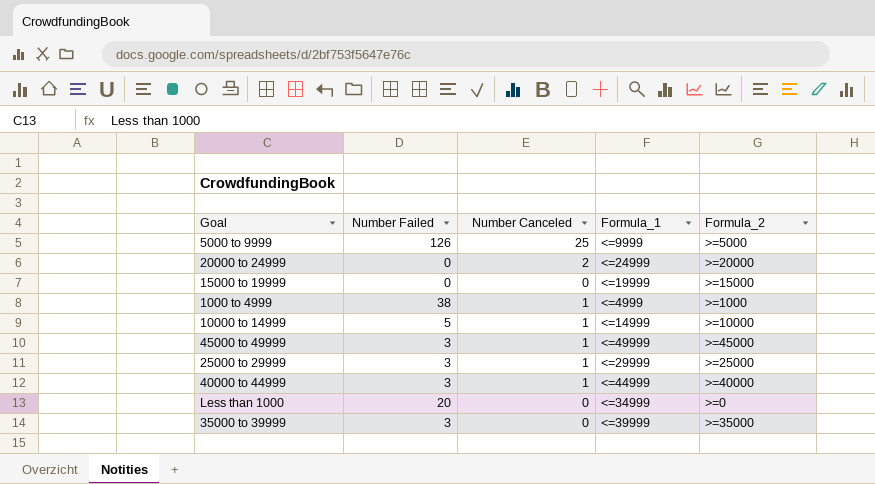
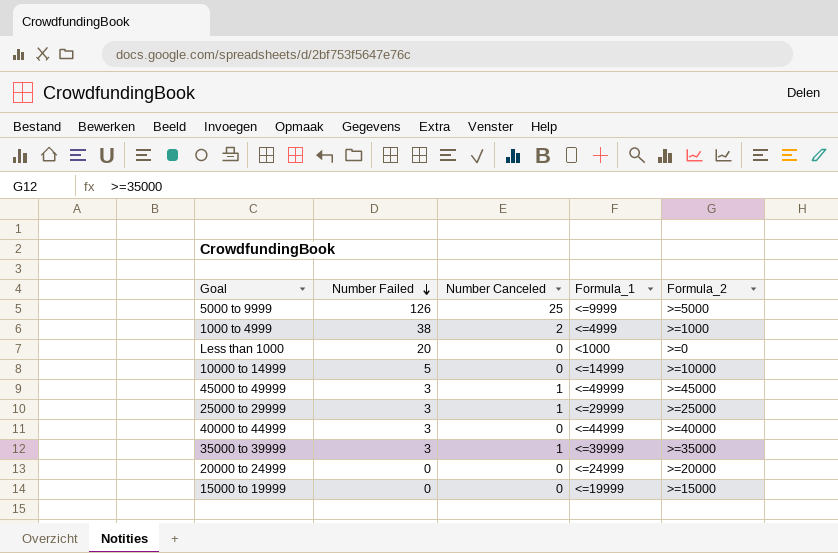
row order: none -> Number Failed descending
1000 to 4999 | Number Canceled: 1 -> 2
Less than 1000 | Formula_1: <=34999 -> <1000
10000 to 14999 | Number Canceled: 1 -> 0
40000 to 44999 | Number Canceled: 1 -> 0
35000 to 39999 | Number Canceled: 0 -> 1
20000 to 24999 | Number Canceled: 2 -> 0

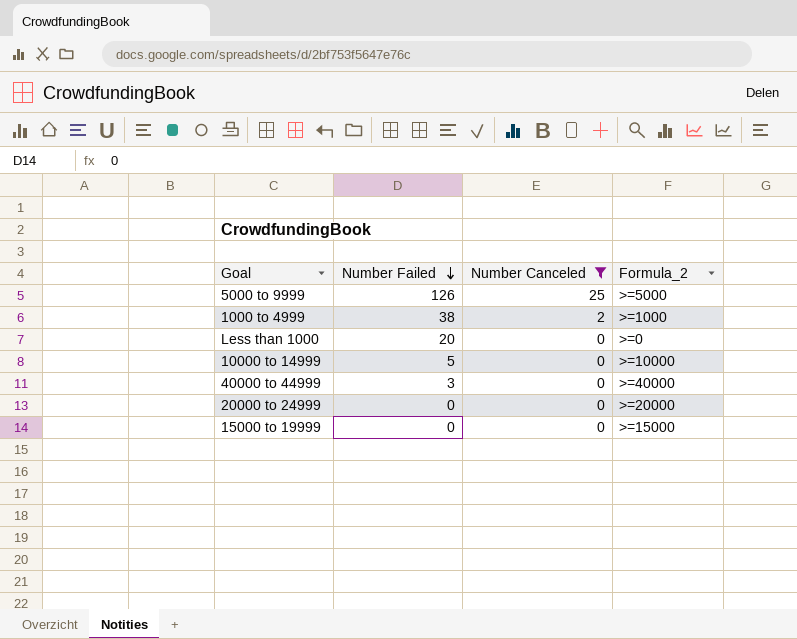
filter: none -> Number Canceled != 1
column Formula_1 | position: 4 -> none

